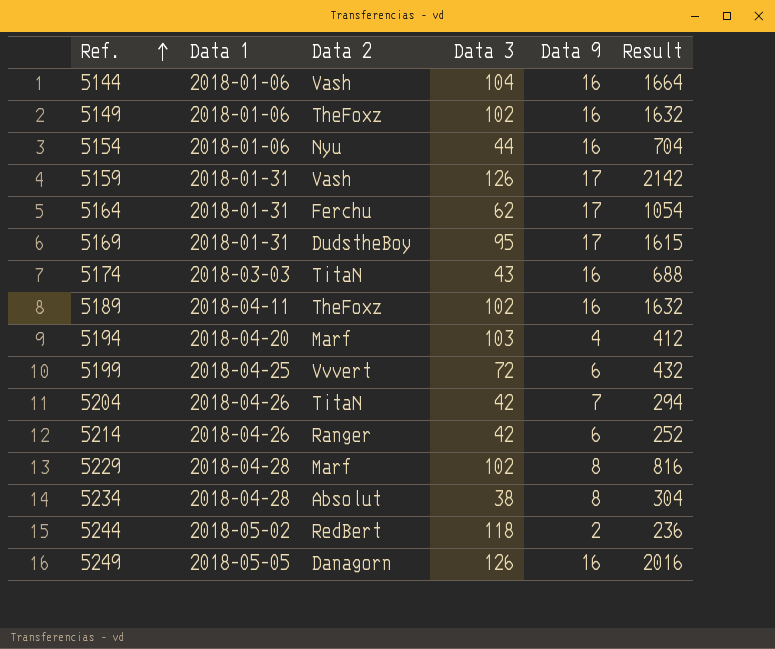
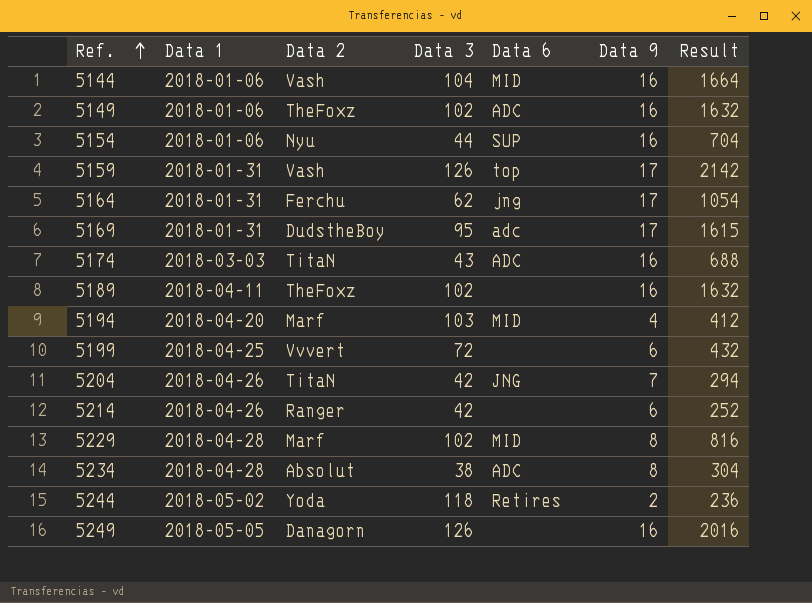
column Data 6 | position: none -> 5
5244 | Data 2: RedBert -> Yoda

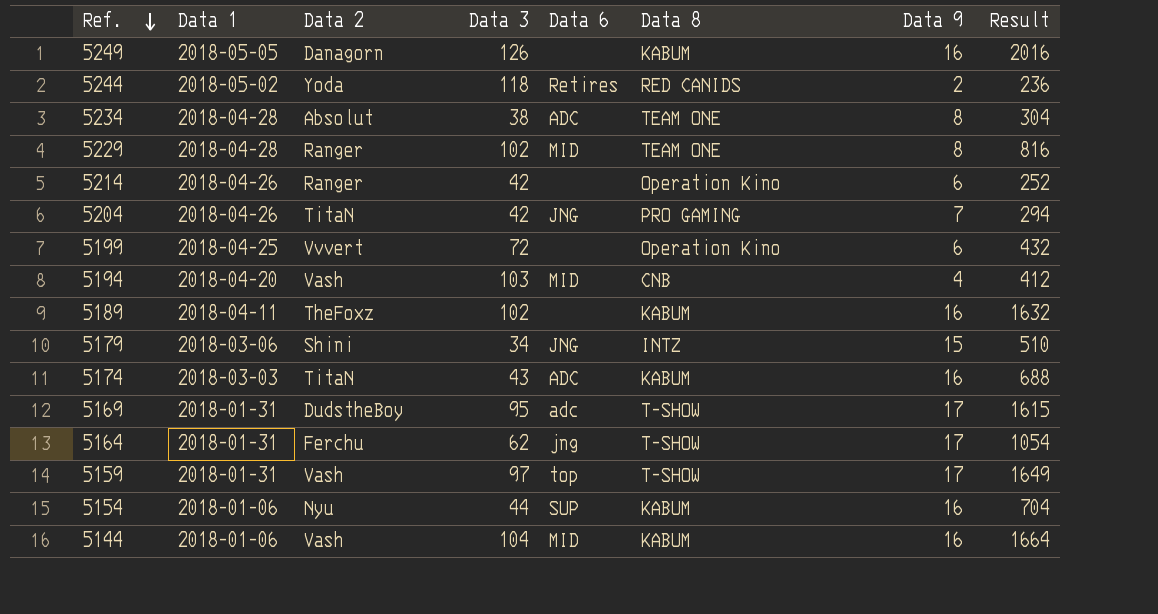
row order: Ref. ascending -> Ref. descending
column Data 8 | position: none -> 6
row 5149: 2018-01-06 | TheFoxz | 102 | ADC | 16 | 1632 -> none
5229 | Data 2: Marf -> Ranger
5194 | Data 2: Marf -> Vash
row 5179: none -> 2018-03-06 | Shini | 34 | JNG | INTZ | 15 | 510
5159 | Data 3: 126 -> 97
5159 | Result: 2142 -> 1649

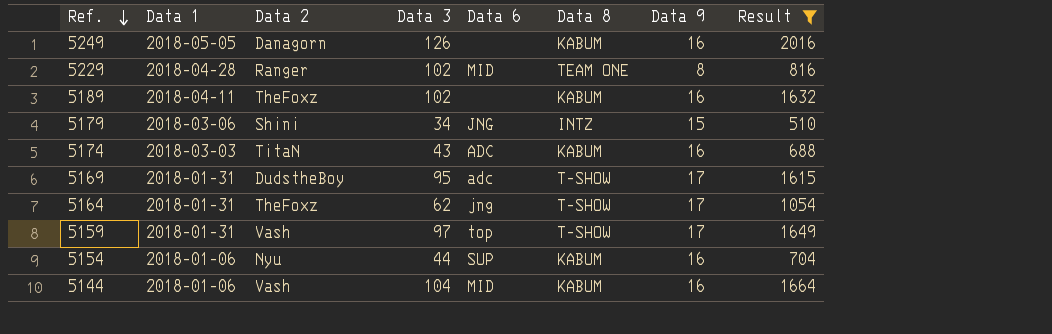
filter: none -> Result >= 510
5164 | Data 2: Ferchu -> TheFoxz

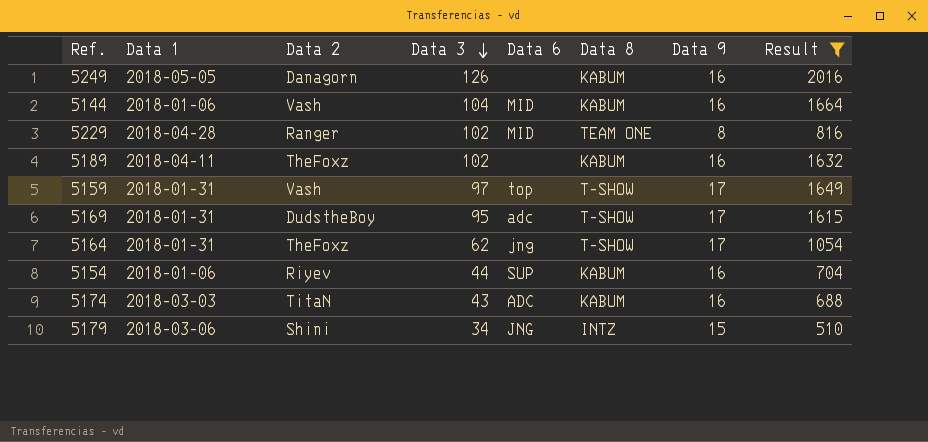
row order: Ref. descending -> Data 3 descending
5154 | Data 2: Nyu -> Riyev

